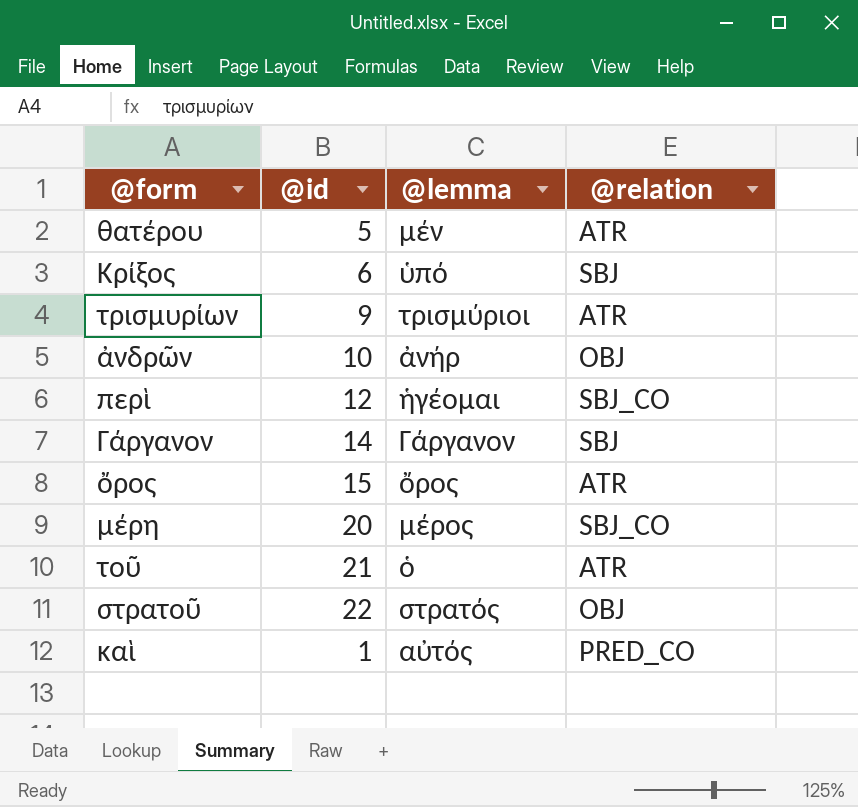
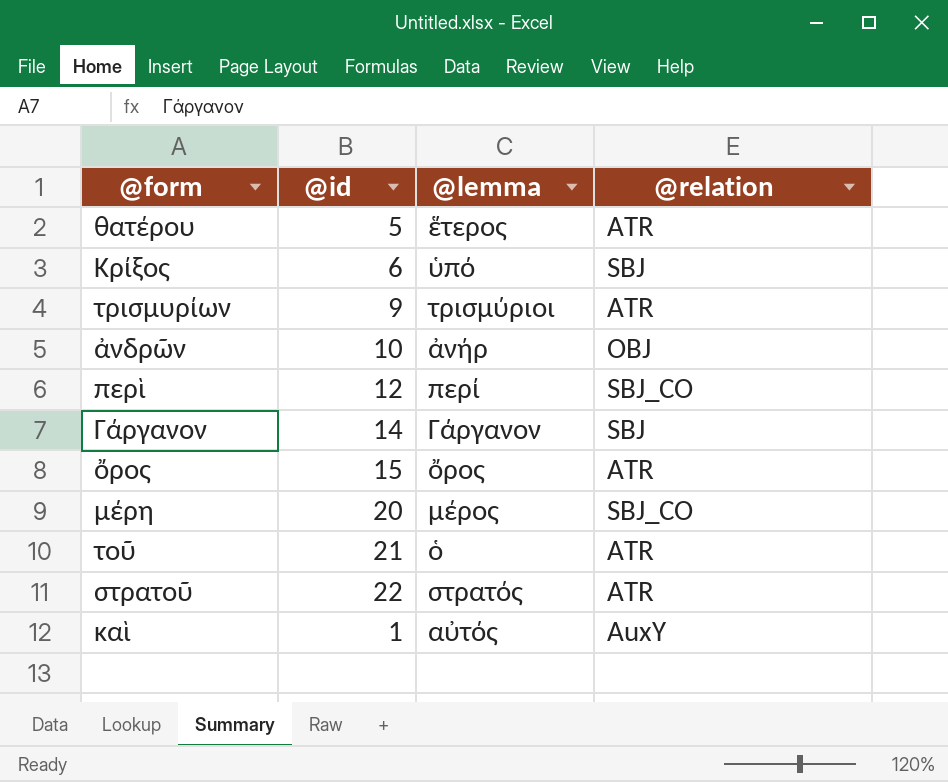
θατέρου | @lemma: μέν -> ἕτερος
περὶ | @lemma: ἡγέομαι -> περί
στρατοῦ | @relation: OBJ -> ATR
καὶ | @relation: PRED_CO -> AuxY

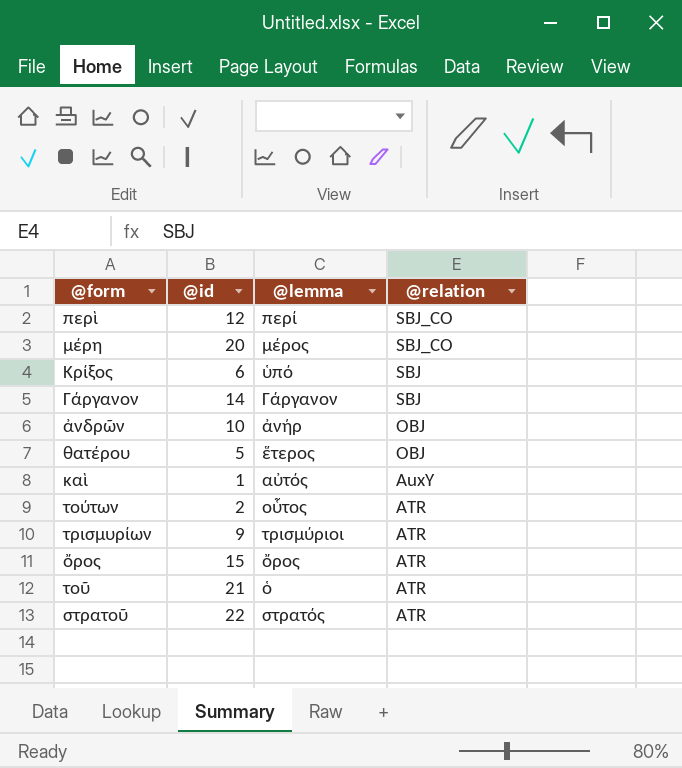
row order: none -> @relation descending
θατέρου | @relation: ATR -> OBJ
row τούτων: none -> 2 | οὗτος | ATR

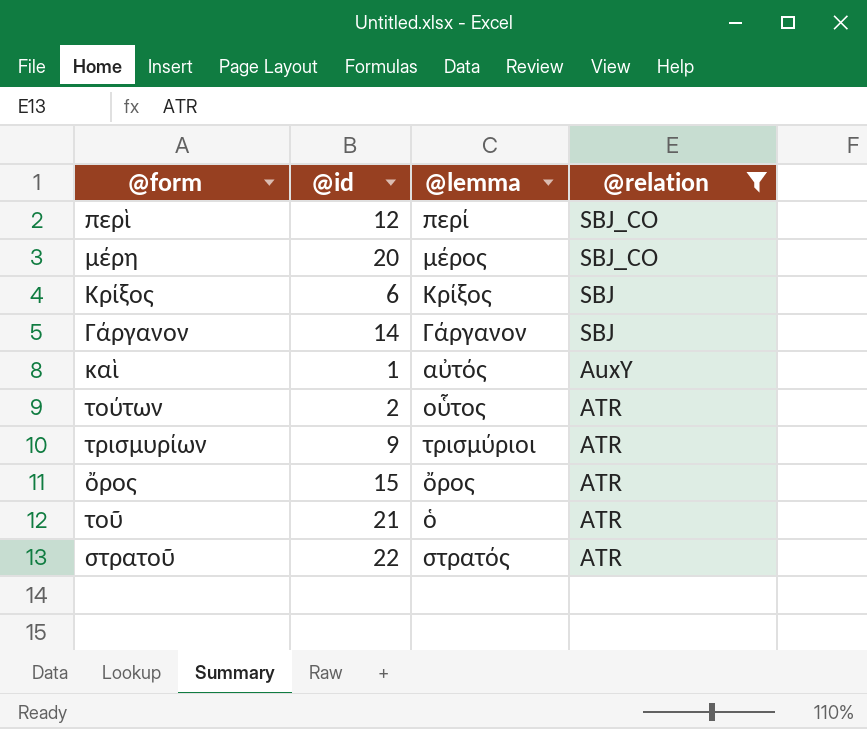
filter: none -> @relation != OBJ
Κρίξος | @lemma: ὑπό -> Κρίξος

